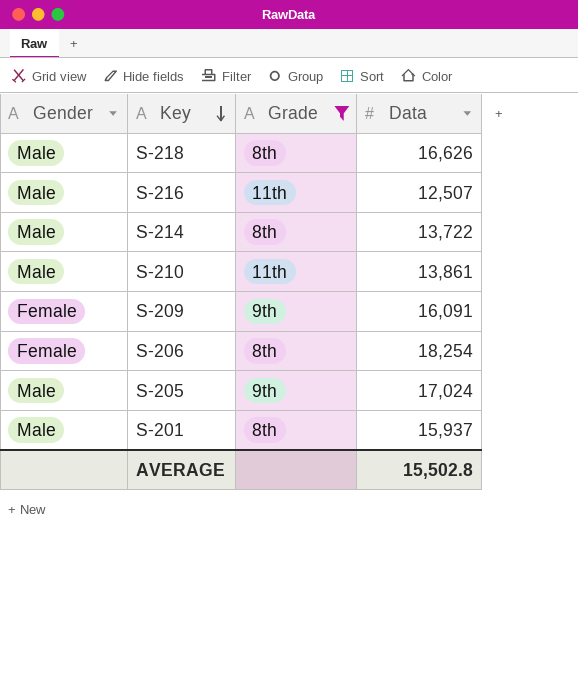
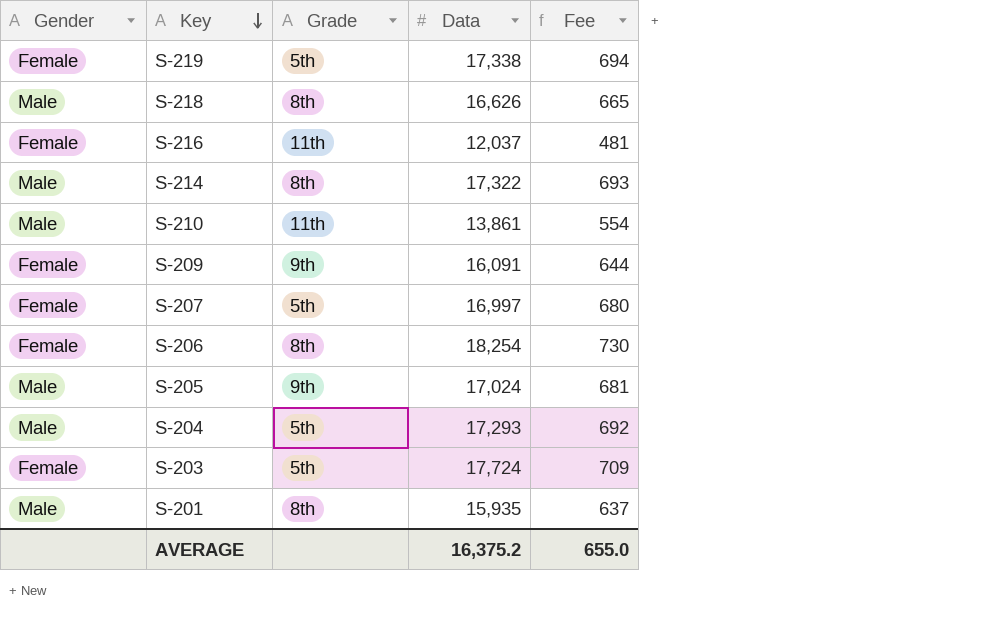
filter: Grade != 5th -> none
column Fee | formula: none -> [Data] * 0.04
S-216 | Gender: Male -> Female
S-216 | Data: 12,507 -> 12,037
S-214 | Data: 13,722 -> 17,322
S-201 | Data: 15,937 -> 15,935
AVERAGE | Data: 15,502.8 -> 16,375.2

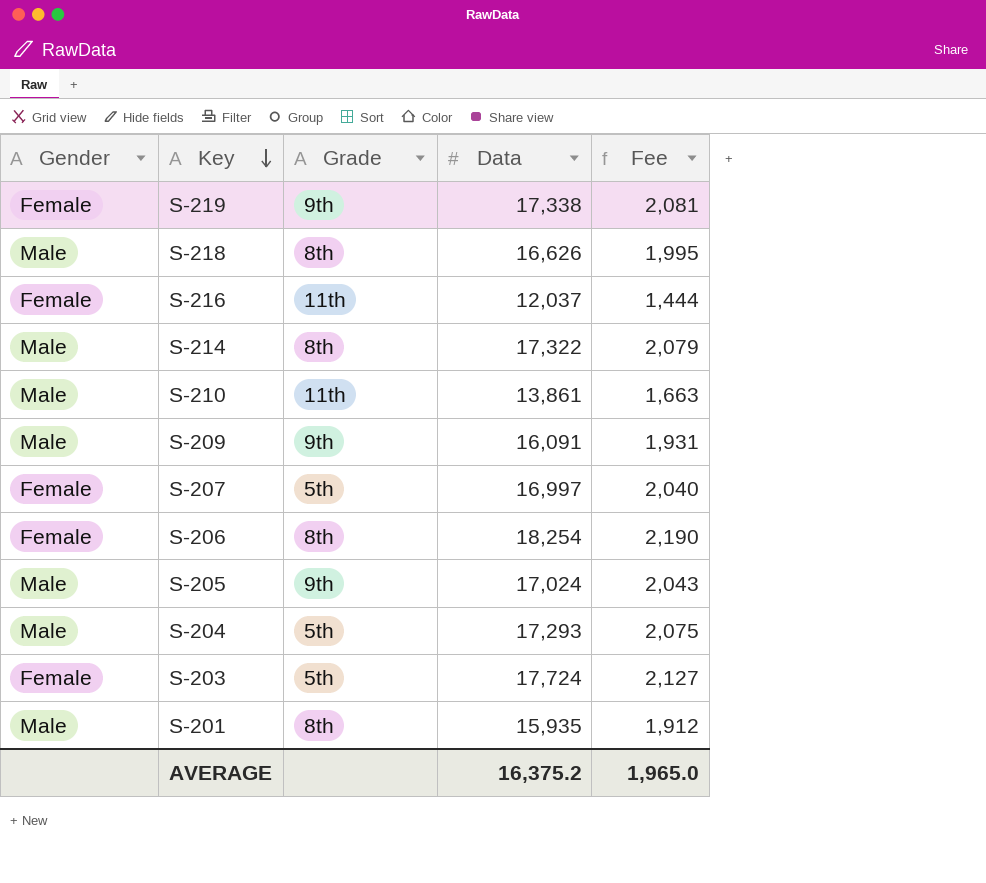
column Fee | formula: [Data] * 0.04 -> [Data] * 0.12
S-219 | Grade: 5th -> 9th
S-209 | Gender: Female -> Male
AVERAGE | Fee: 655.0 -> 1,965.0

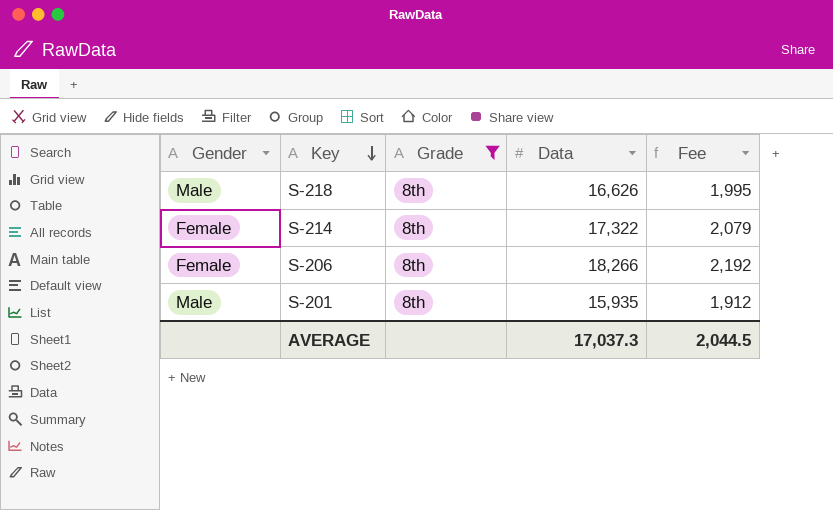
filter: none -> Grade = 8th
S-214 | Gender: Male -> Female
S-206 | Data: 18,254 -> 18,266
S-206 | Fee: 2,190 -> 2,192
AVERAGE | Data: 16,375.2 -> 17,037.3
AVERAGE | Fee: 1,965.0 -> 2,044.5

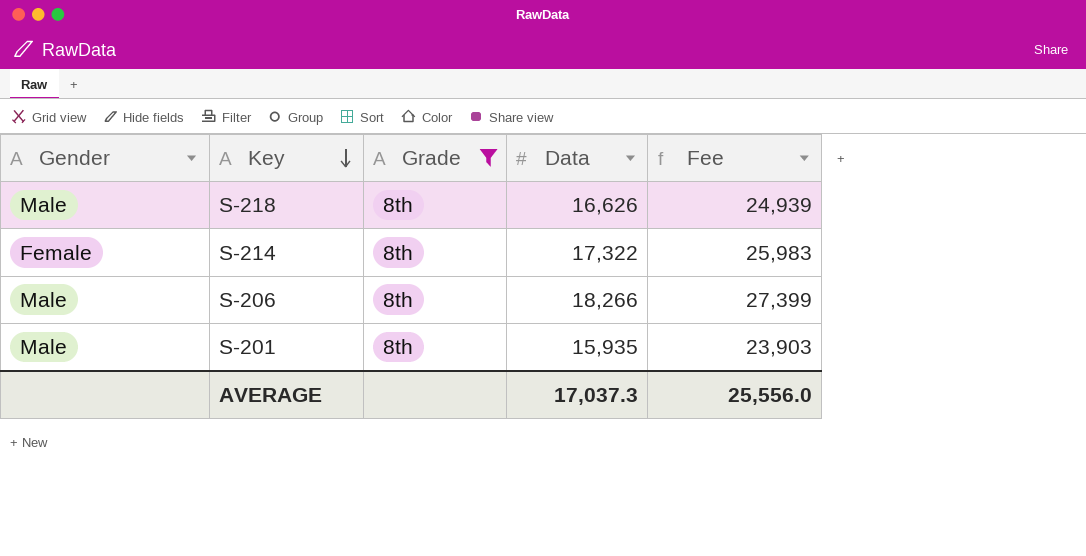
column Fee | formula: [Data] * 0.12 -> [Data] * 1.5
S-206 | Gender: Female -> Male
AVERAGE | Fee: 2,044.5 -> 25,556.0

